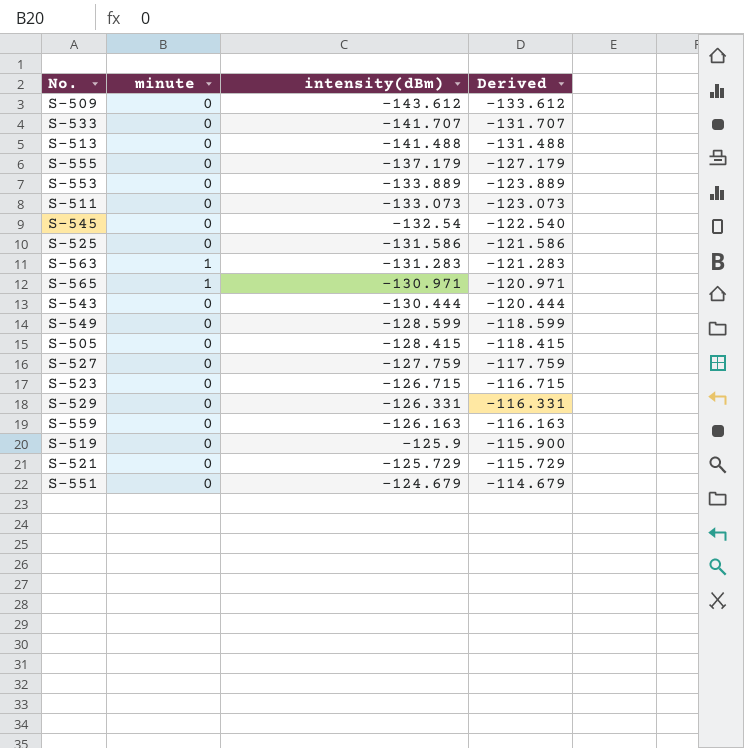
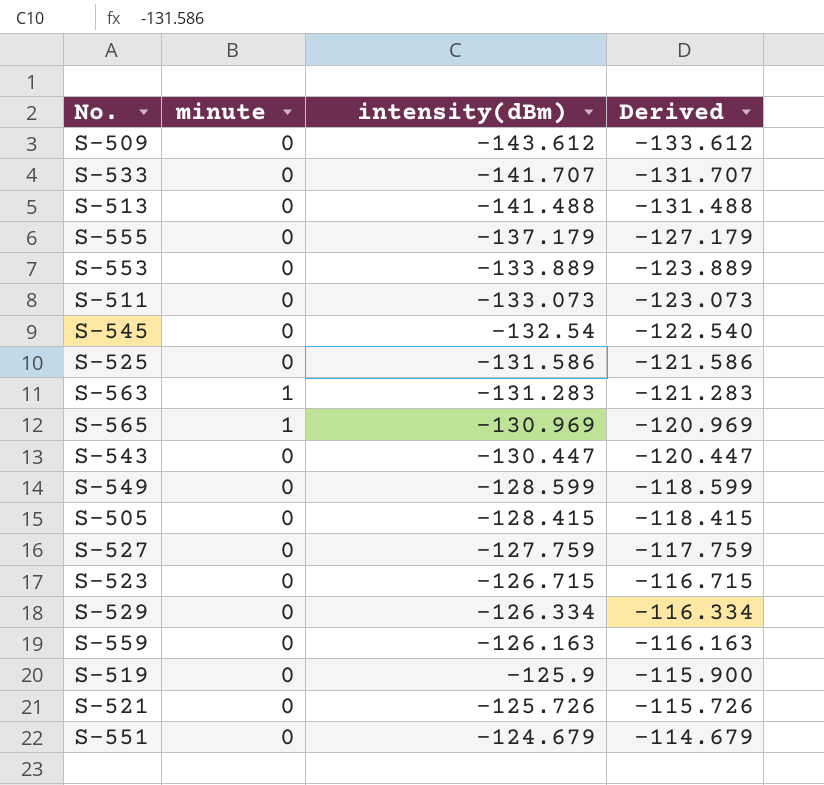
S-565 | intensity(dBm): -130.971 -> -130.969
S-565 | Derived: -120.971 -> -120.969
S-543 | intensity(dBm): -130.444 -> -130.447
S-543 | Derived: -120.444 -> -120.447
S-529 | intensity(dBm): -126.331 -> -126.334
S-529 | Derived: -116.331 -> -116.334
S-521 | intensity(dBm): -125.729 -> -125.726
S-521 | Derived: -115.729 -> -115.726

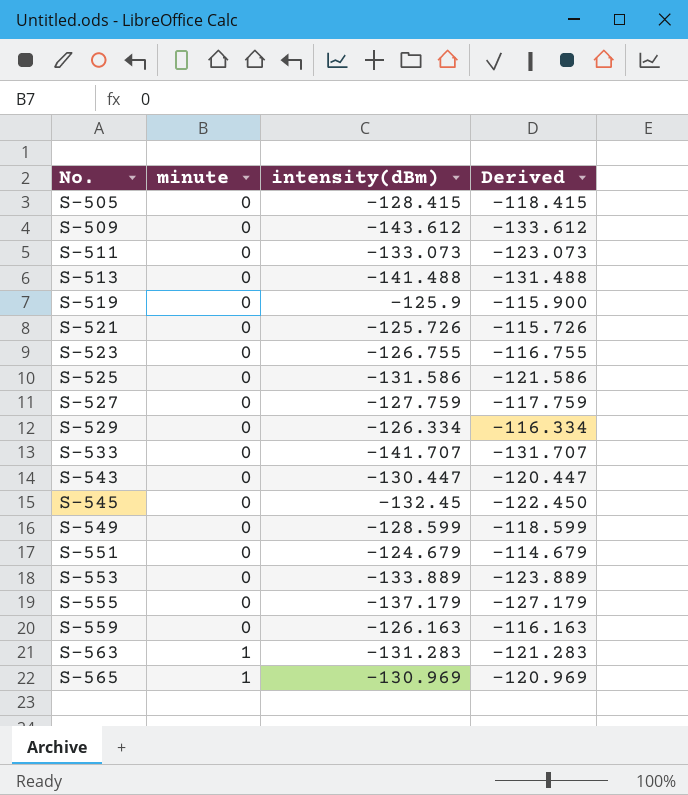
row order: intensity(dBm) ascending -> No. ascending
S-523 | intensity(dBm): -126.715 -> -126.755
S-523 | Derived: -116.715 -> -116.755
S-545 | intensity(dBm): -132.54 -> -132.45
S-545 | Derived: -122.540 -> -122.450

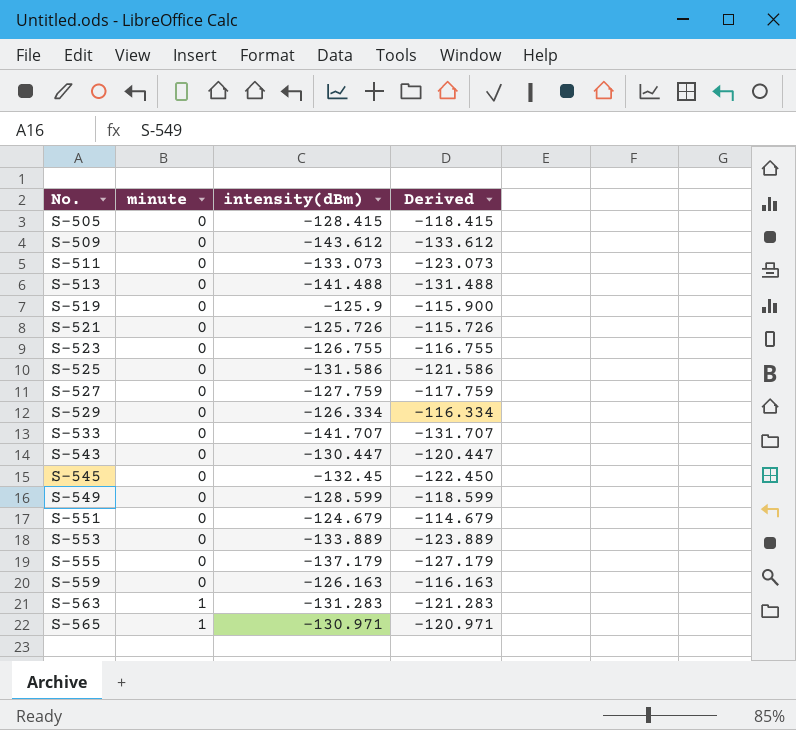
S-565 | intensity(dBm): -130.969 -> -130.971
S-565 | Derived: -120.969 -> -120.971

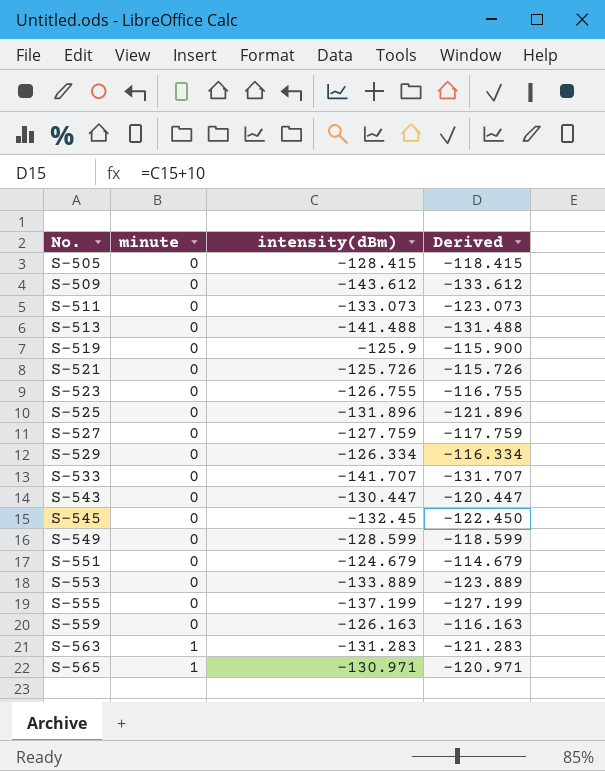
S-525 | intensity(dBm): -131.586 -> -131.896
S-525 | Derived: -121.586 -> -121.896
S-555 | intensity(dBm): -137.179 -> -137.199
S-555 | Derived: -127.179 -> -127.199

